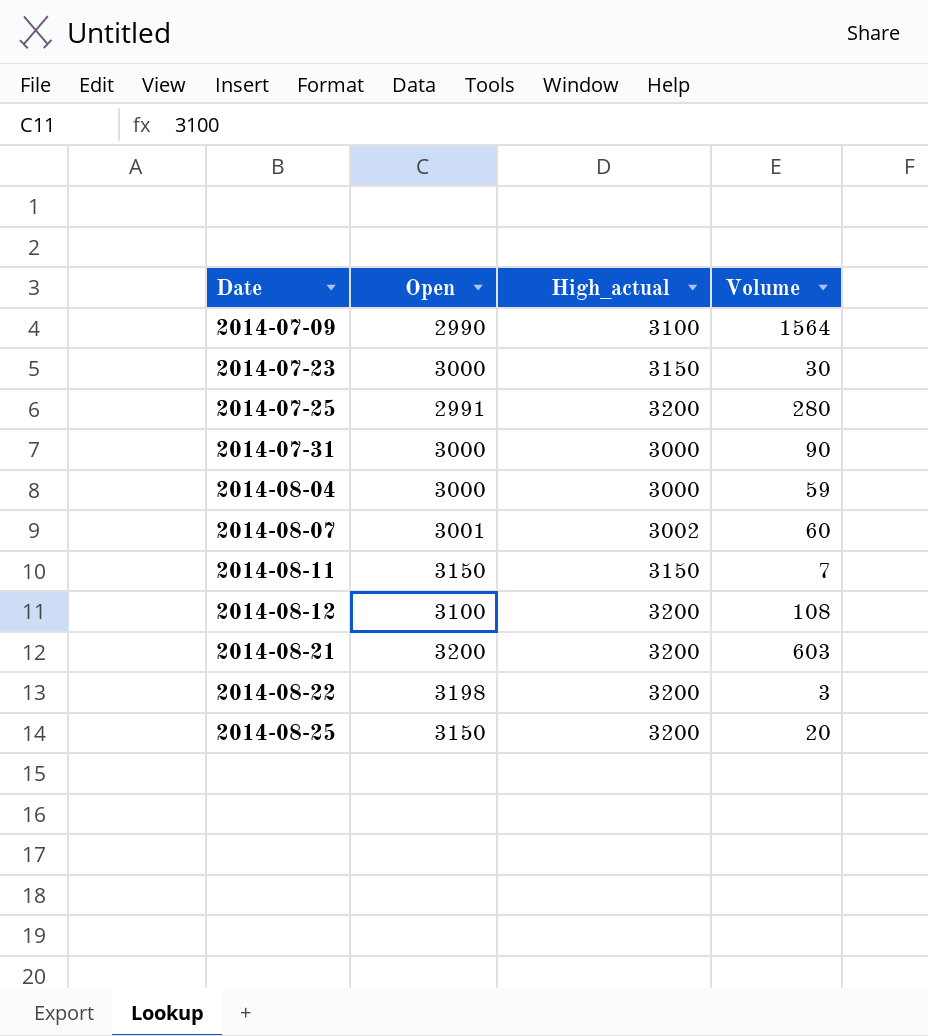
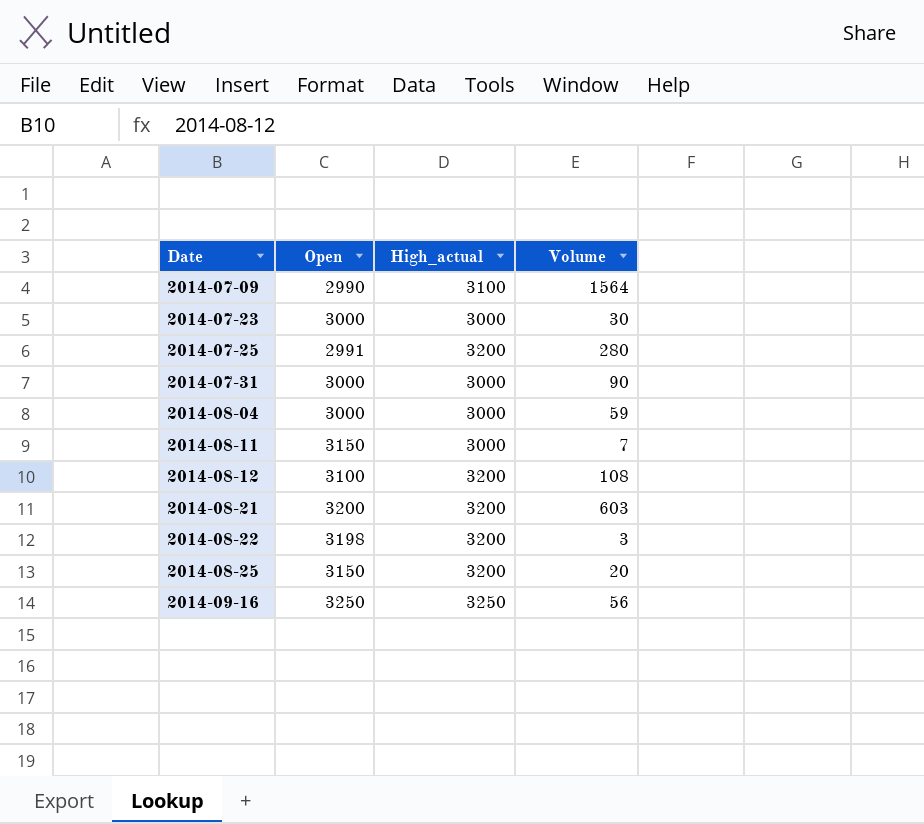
row 2014-08-07: 3001 | 3002 | 60 -> none
2014-07-23 | High_actual: 3150 -> 3000
2014-08-11 | High_actual: 3150 -> 3000
row 2014-09-16: none -> 3250 | 3250 | 56

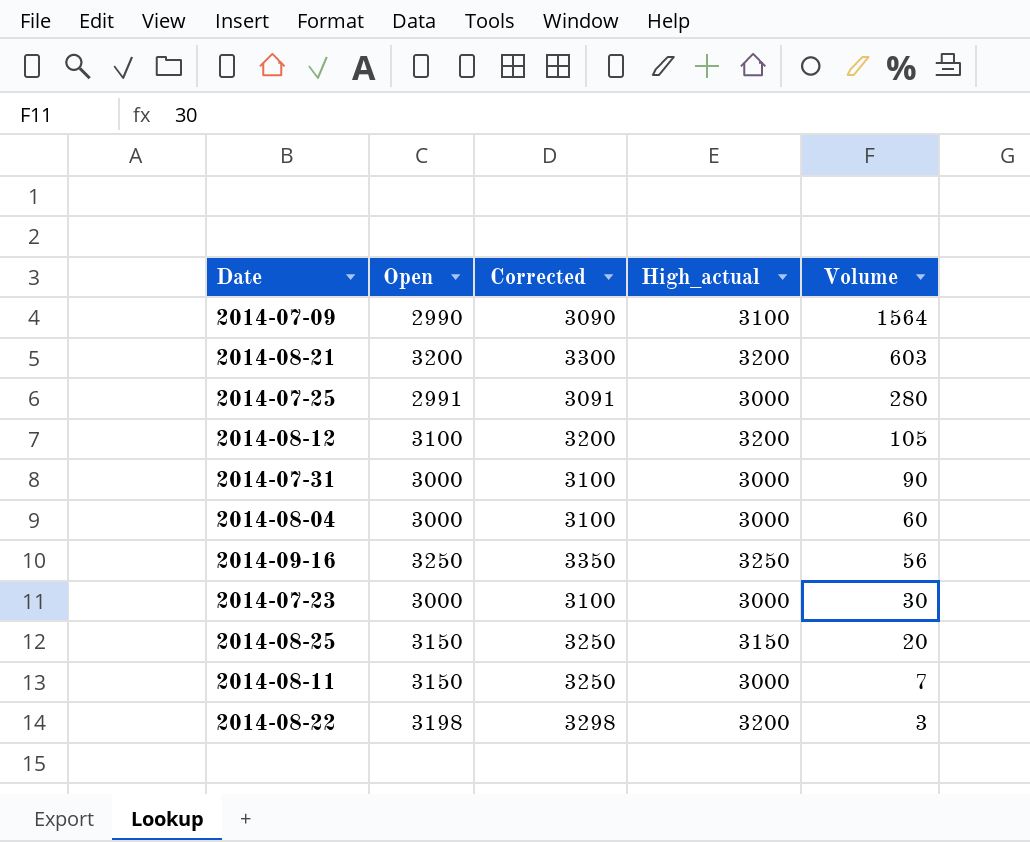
row order: Date ascending -> Volume descending
column Corrected | formula: none -> [Open] + 100
2014-07-25 | High_actual: 3200 -> 3000
2014-08-12 | Volume: 108 -> 105
2014-08-04 | Volume: 59 -> 60
2014-08-25 | High_actual: 3200 -> 3150

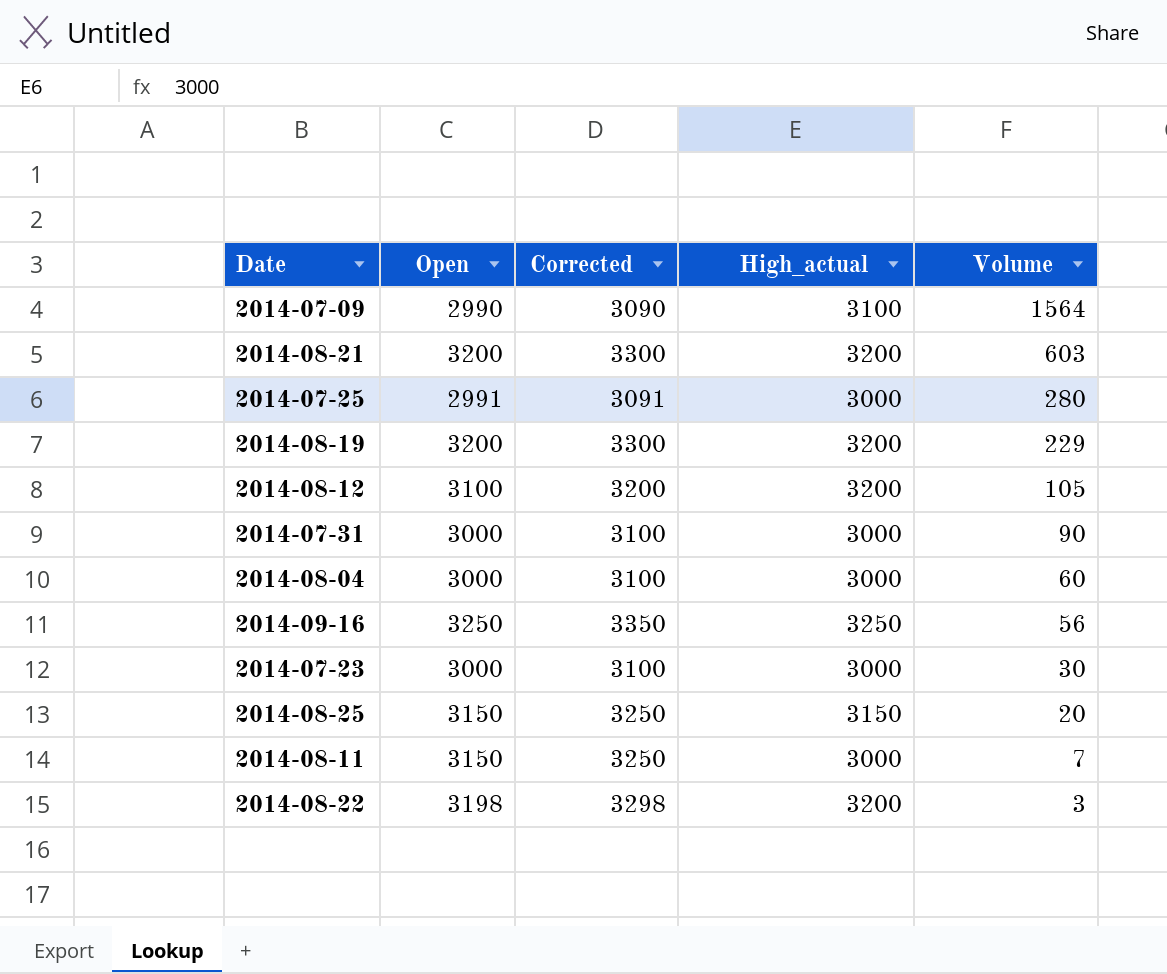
row 2014-08-19: none -> 3200 | 3300 | 3200 | 229

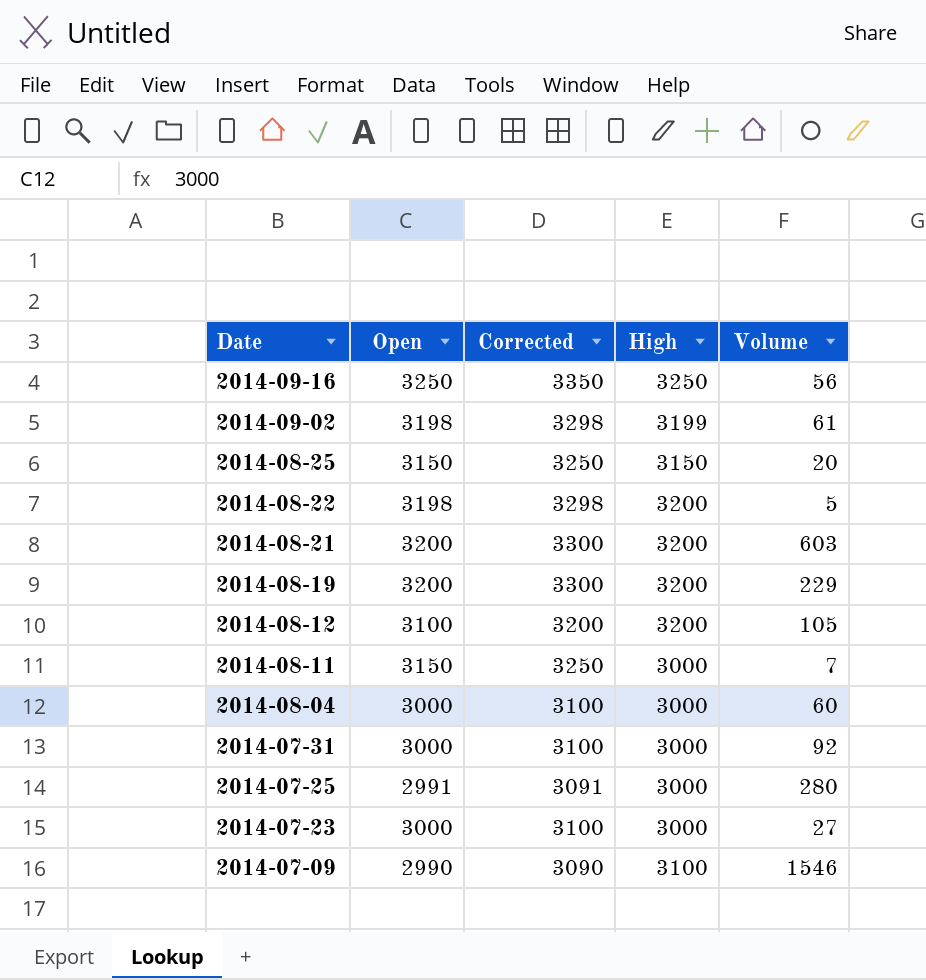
row order: Volume descending -> Date descending
column name: High_actual -> High
row 2014-09-02: none -> 3198 | 3298 | 3199 | 61
2014-08-22 | Volume: 3 -> 5
2014-07-31 | Volume: 90 -> 92
2014-07-23 | Volume: 30 -> 27
2014-07-09 | Volume: 1564 -> 1546

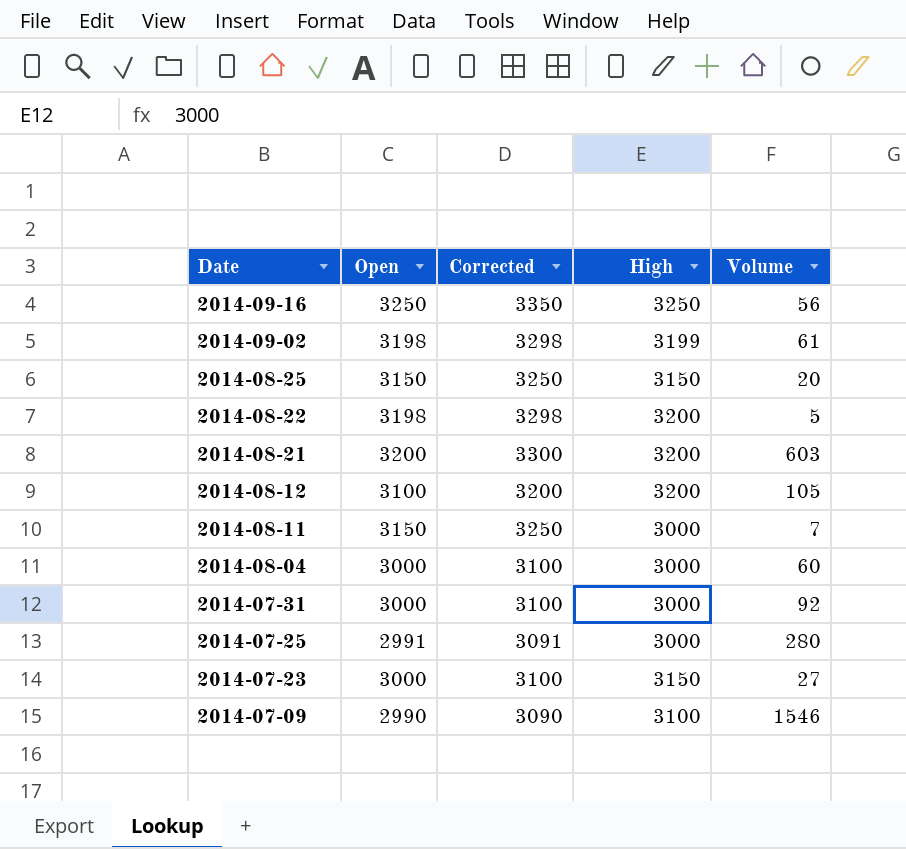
row 2014-08-19: 3200 | 3300 | 3200 | 229 -> none
2014-07-23 | High: 3000 -> 3150

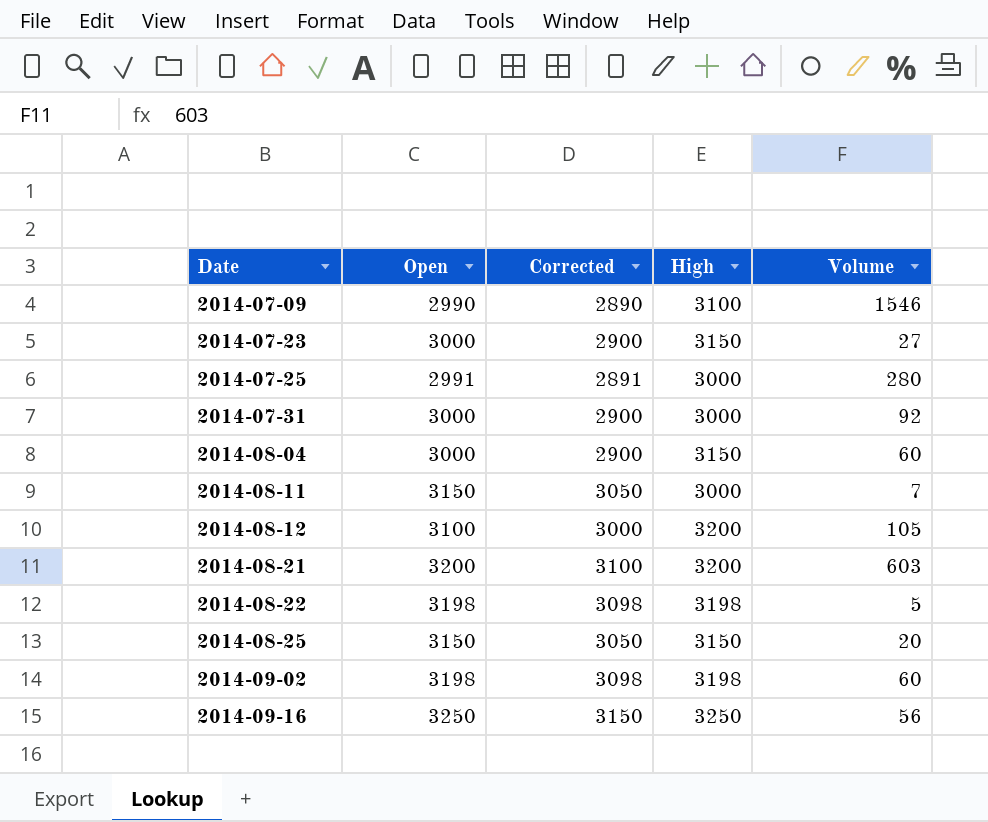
row order: Date descending -> Date ascending
column Corrected | formula: [Open] + 100 -> [Open] - 100
2014-08-04 | High: 3000 -> 3150
2014-08-22 | High: 3200 -> 3198
2014-09-02 | High: 3199 -> 3198
2014-09-02 | Volume: 61 -> 60

